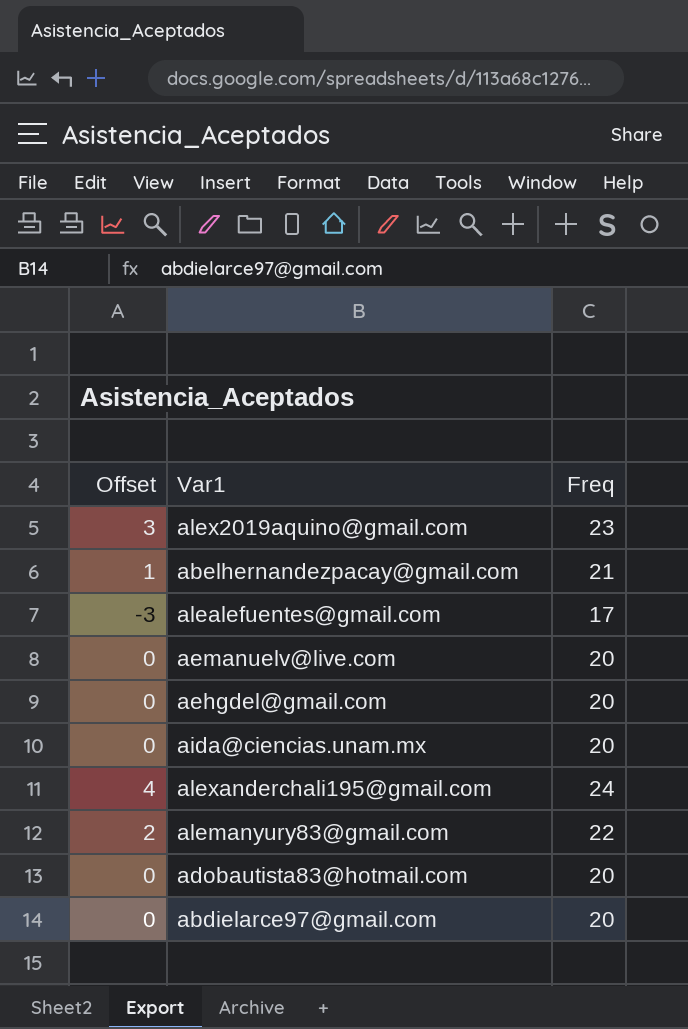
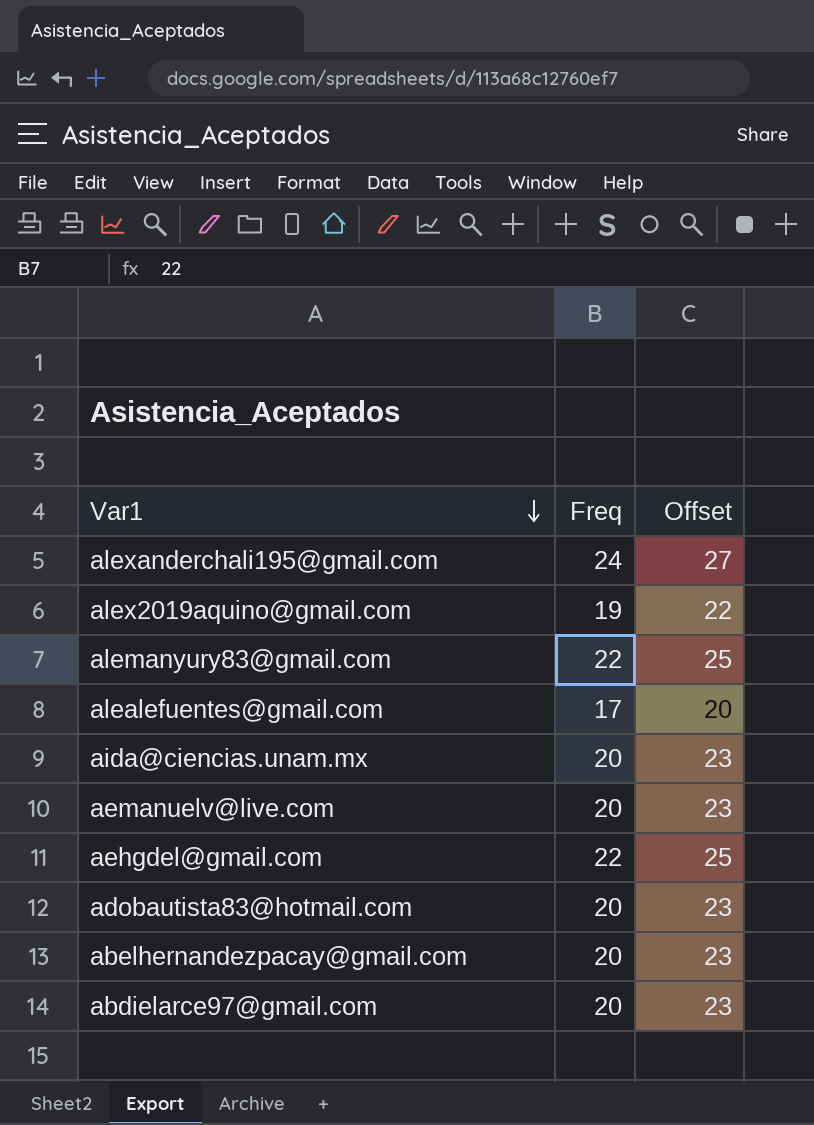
row order: none -> Var1 descending
column Offset | formula: [Freq] - 20 -> [Freq] + 3
column Offset | position: 1 -> 3
alex2019aquino@gmail.com | Freq: 23 -> 19
aehgdel@gmail.com | Freq: 20 -> 22
abelhernandezpacay@gmail.com | Freq: 21 -> 20

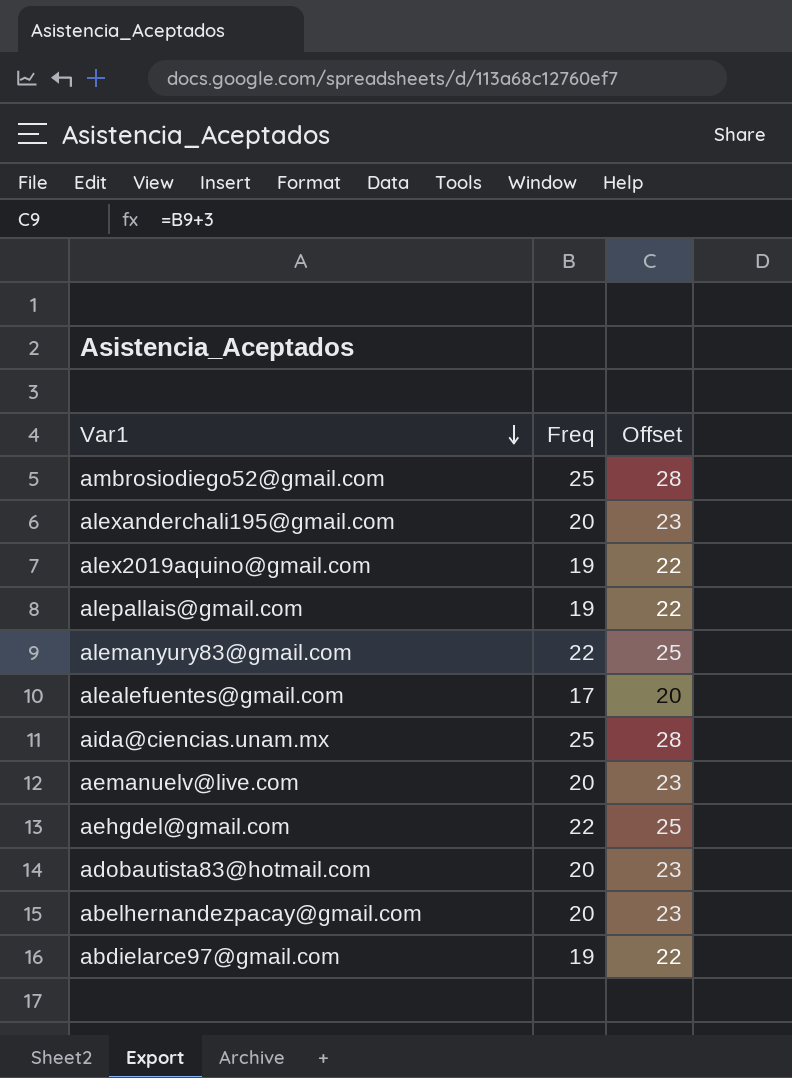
row ambrosiodiego52@gmail.com: none -> 25 | 28
alexanderchali195@gmail.com | Freq: 24 -> 20
alexanderchali195@gmail.com | Offset: 27 -> 23
row alepallais@gmail.com: none -> 19 | 22
aida@ciencias.unam.mx | Freq: 20 -> 25
aida@ciencias.unam.mx | Offset: 23 -> 28
abdielarce97@gmail.com | Freq: 20 -> 19
abdielarce97@gmail.com | Offset: 23 -> 22

